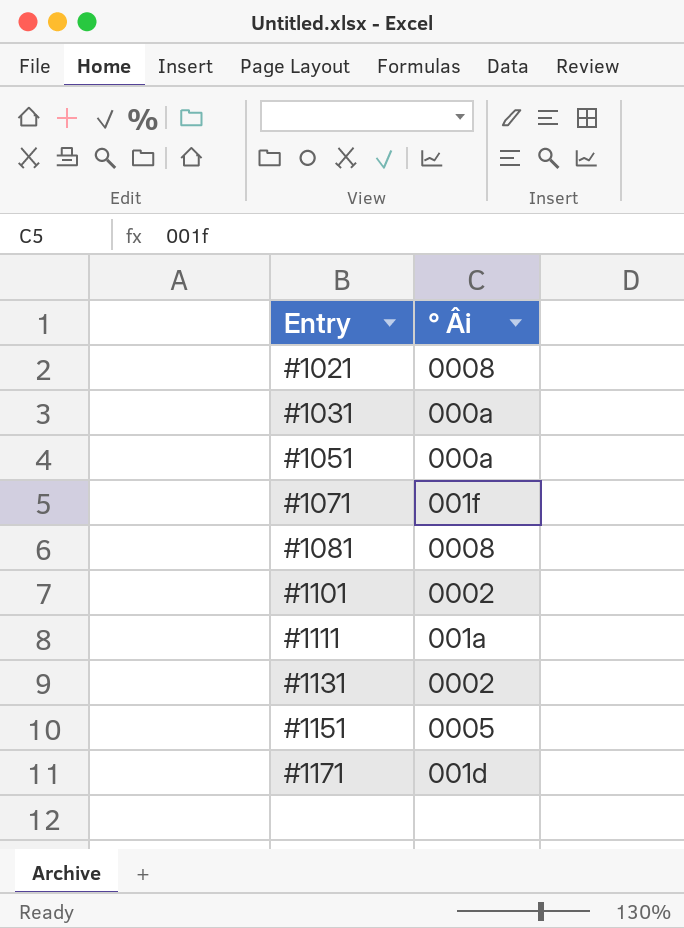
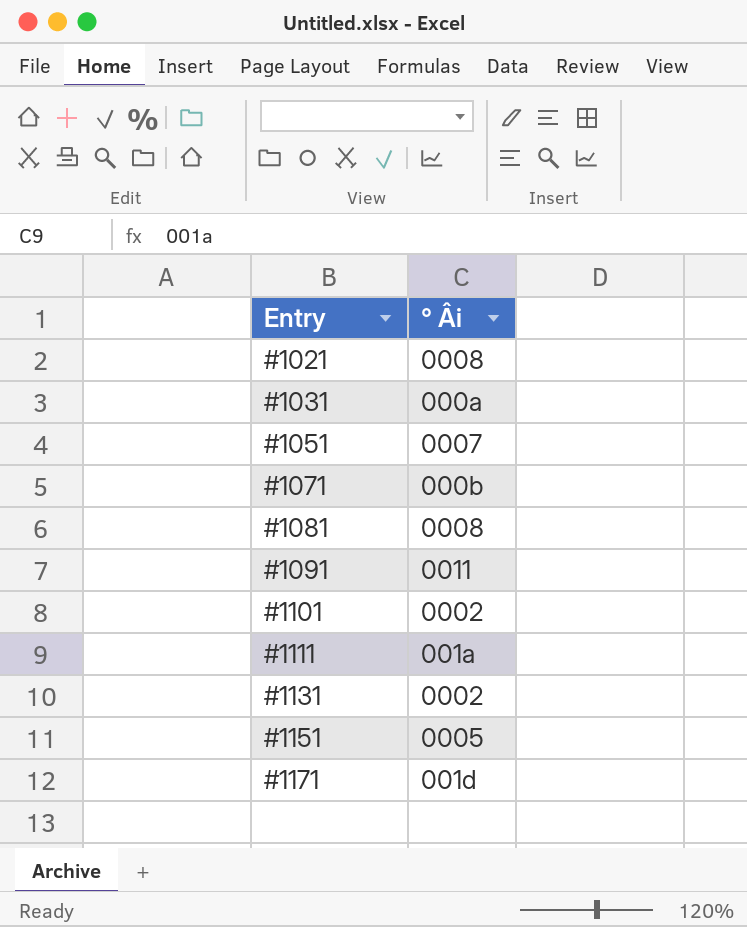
#1051 | ° Âi: 000a -> 0007
#1071 | ° Âi: 001f -> 000b
row #1091: none -> 0011

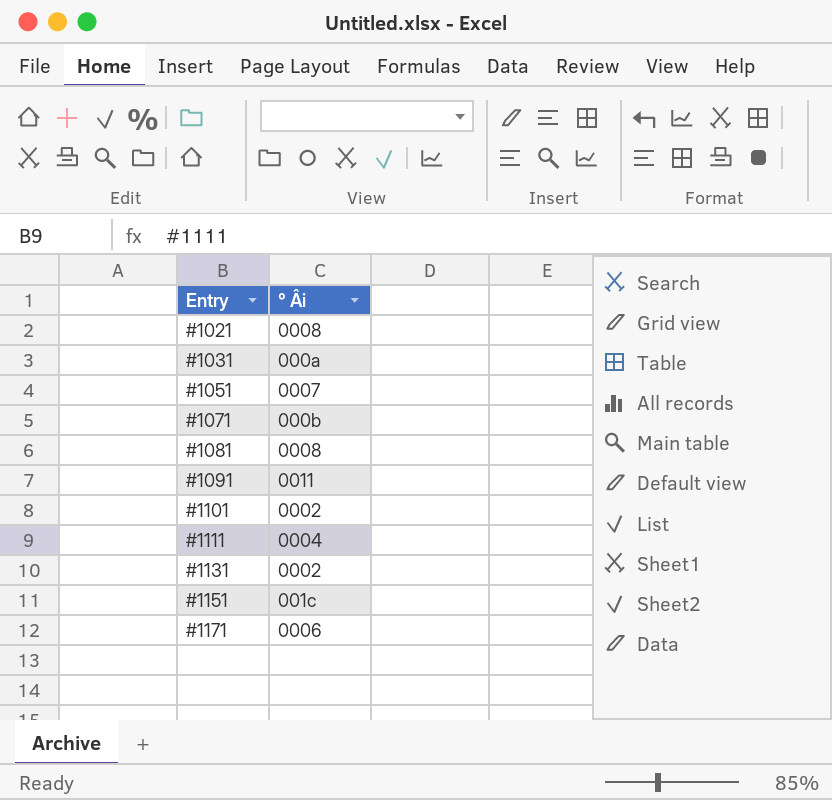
#1111 | ° Âi: 001a -> 0004
#1151 | ° Âi: 0005 -> 001c
#1171 | ° Âi: 001d -> 0006

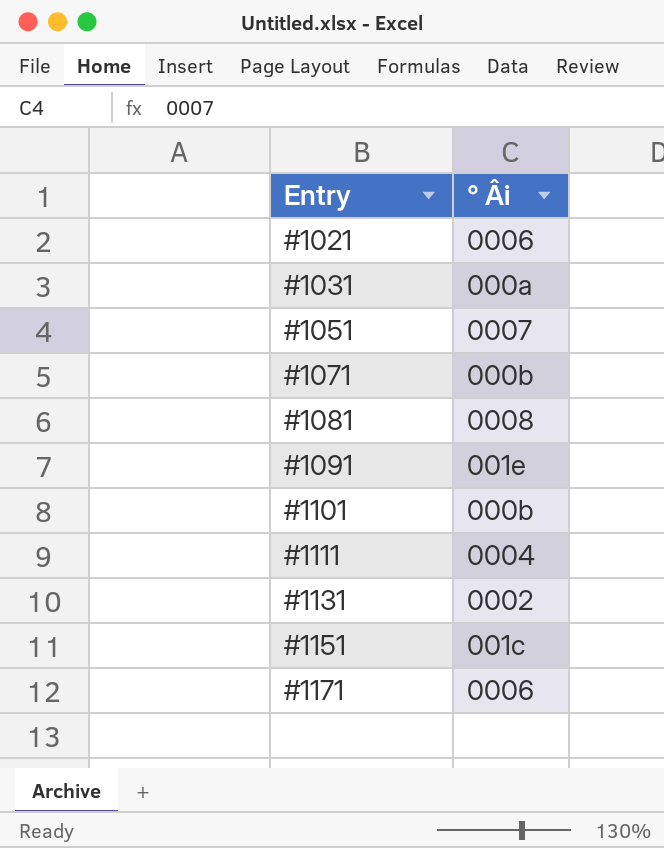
#1021 | ° Âi: 0008 -> 0006
#1091 | ° Âi: 0011 -> 001e
#1101 | ° Âi: 0002 -> 000b

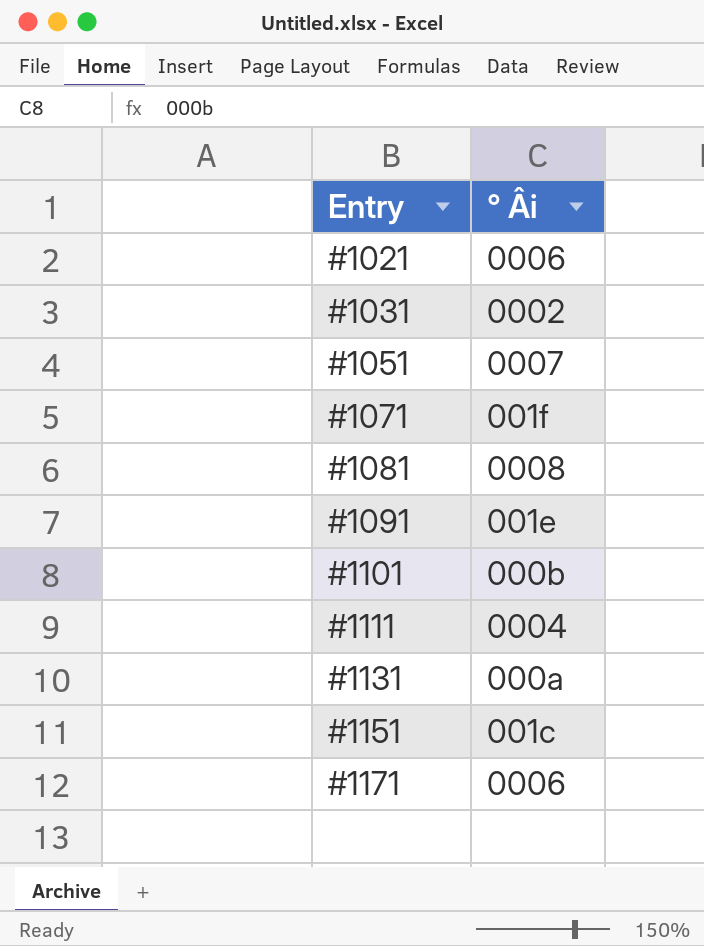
#1031 | ° Âi: 000a -> 0002
#1071 | ° Âi: 000b -> 001f
#1131 | ° Âi: 0002 -> 000a

